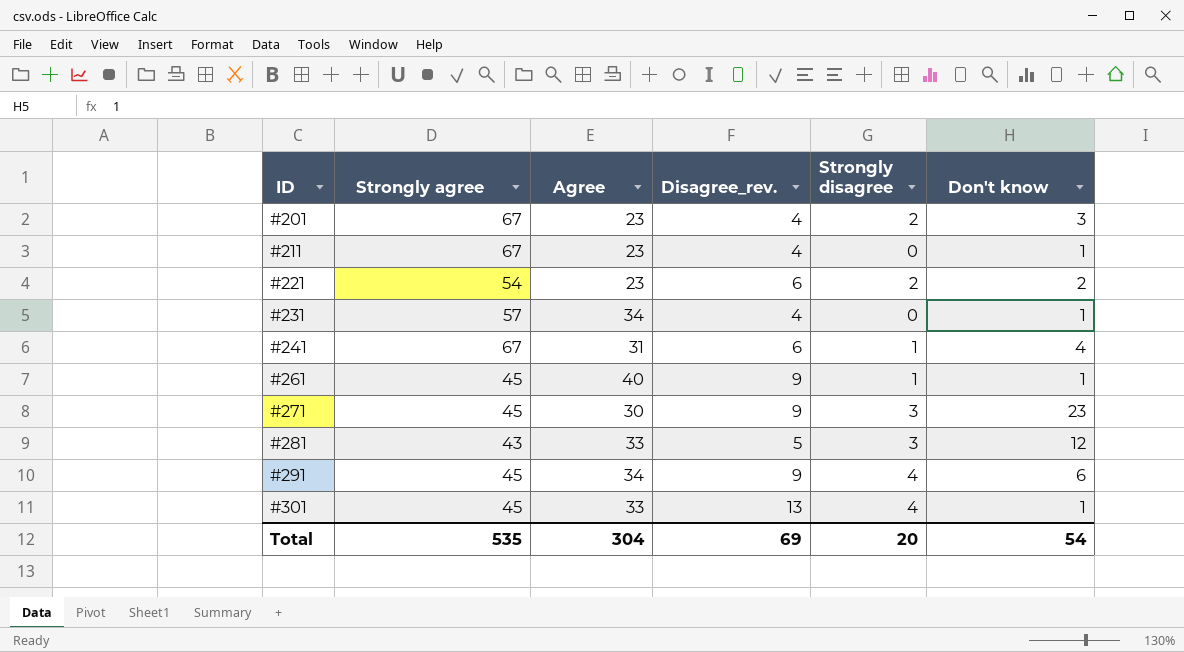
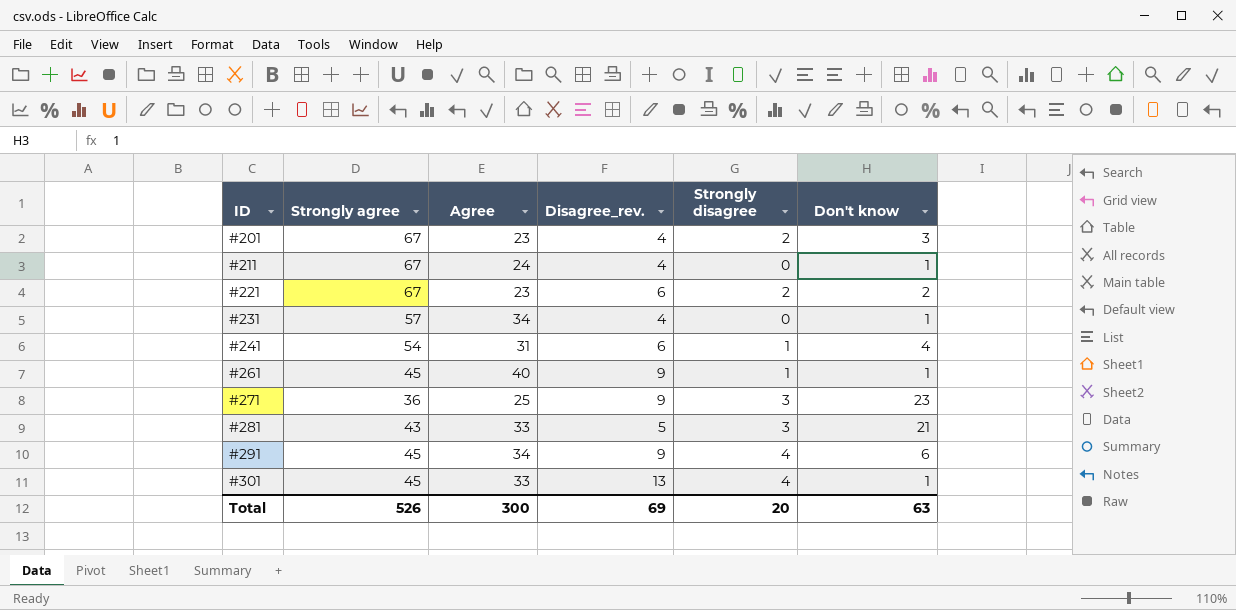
#211 | Agree: 23 -> 24
#221 | Strongly agree: 54 -> 67
#241 | Strongly agree: 67 -> 54
#271 | Strongly agree: 45 -> 36
#271 | Agree: 30 -> 25
#281 | Don't know: 12 -> 21
Total | Strongly agree: 535 -> 526
Total | Agree: 304 -> 300
Total | Don't know: 54 -> 63

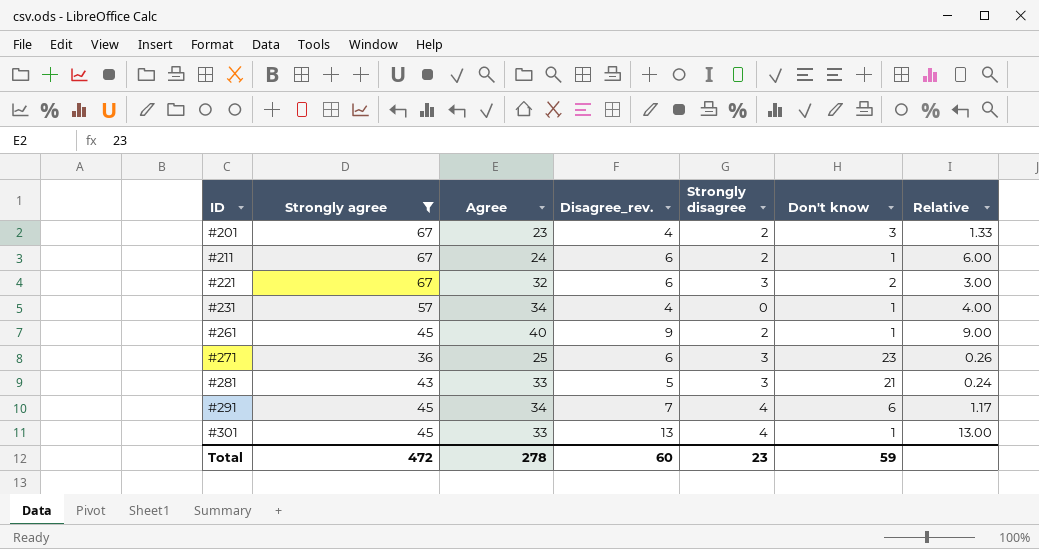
filter: none -> Strongly agree != 54
column Relative | formula: none -> [Disagree_rev.] / [Don't know]
#211 | Disagree_rev.: 4 -> 6
#211 | Strongly disagree: 0 -> 2
#221 | Agree: 23 -> 32
#221 | Strongly disagree: 2 -> 3
#261 | Strongly disagree: 1 -> 2
#271 | Disagree_rev.: 9 -> 6
#291 | Disagree_rev.: 9 -> 7
Total | Strongly agree: 526 -> 472
Total | Agree: 300 -> 278
Total | Disagree_rev.: 69 -> 60
Total | Strongly disagree: 20 -> 23
Total | Don't know: 63 -> 59

